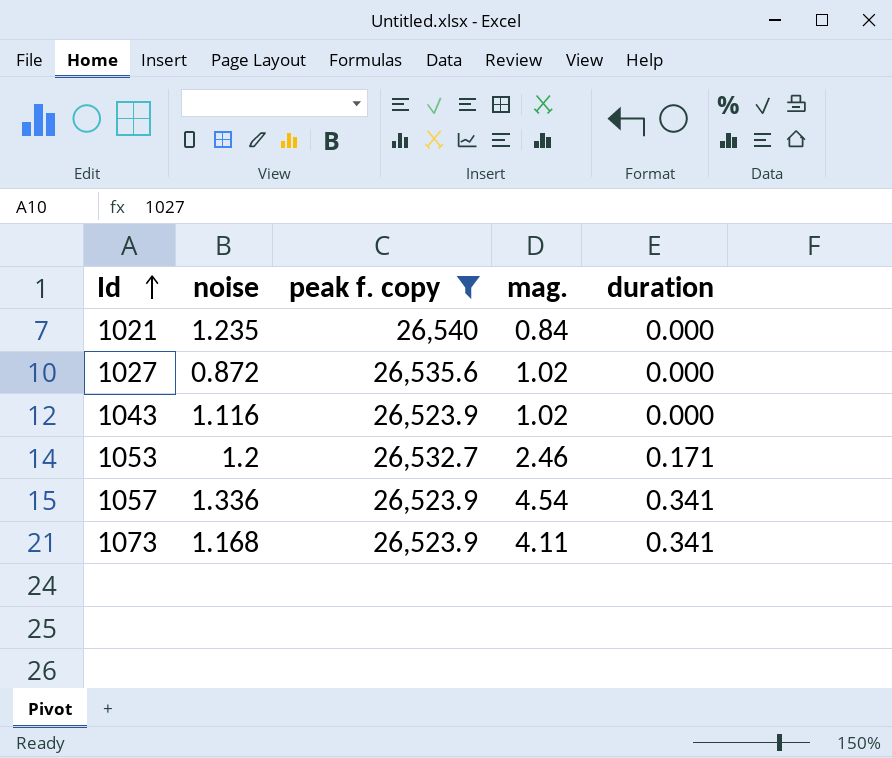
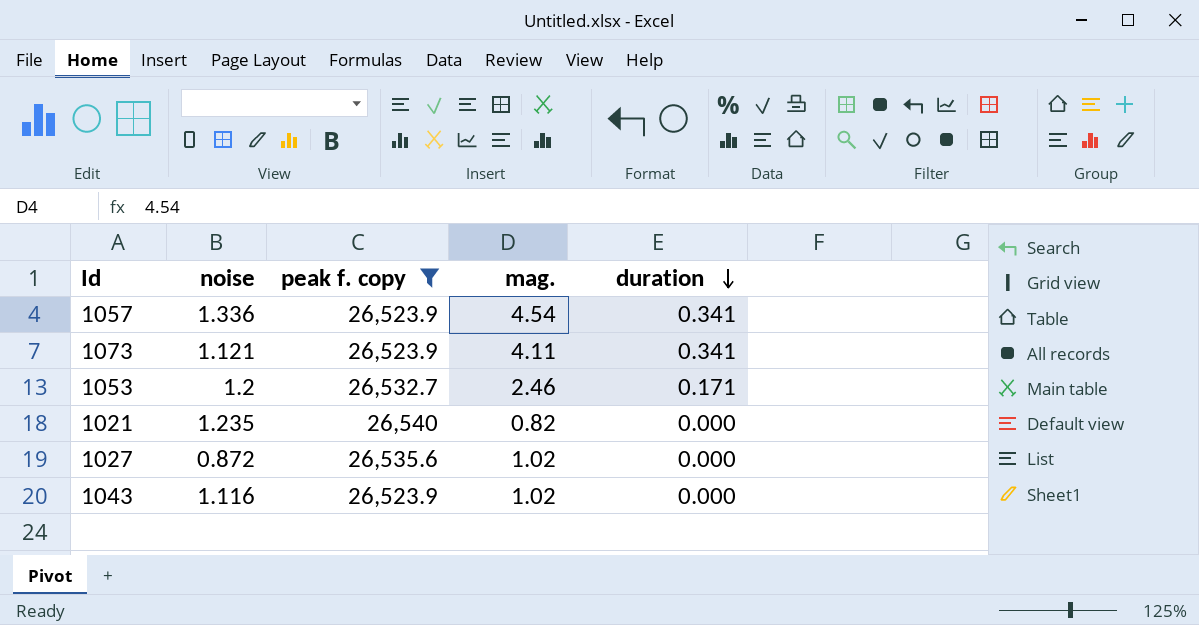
row order: Id ascending -> duration descending
1073 | noise: 1.168 -> 1.121
1021 | mag.: 0.84 -> 0.82

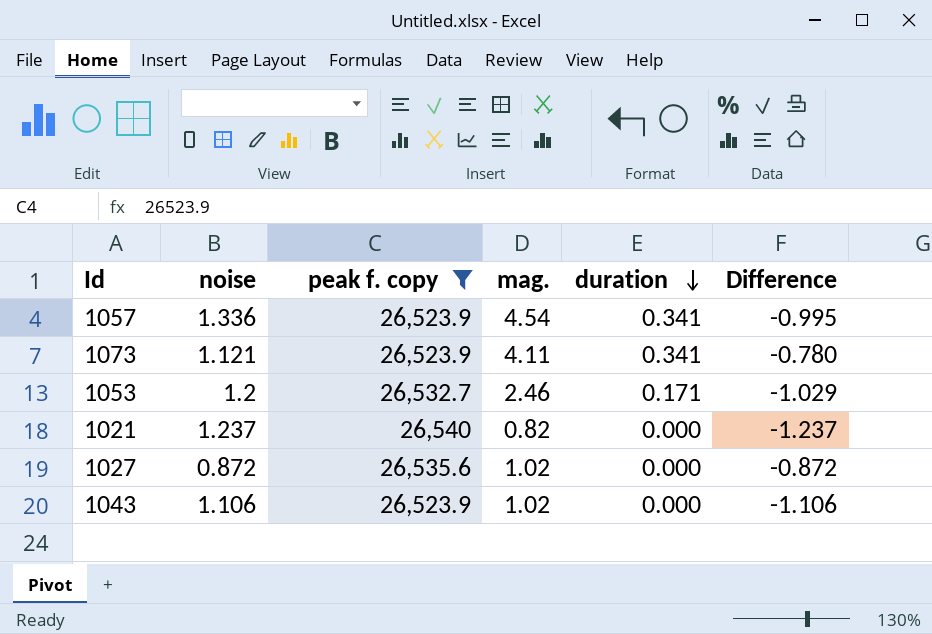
column Difference | formula: none -> [duration] - [noise]
1021 | noise: 1.235 -> 1.237
1043 | noise: 1.116 -> 1.106

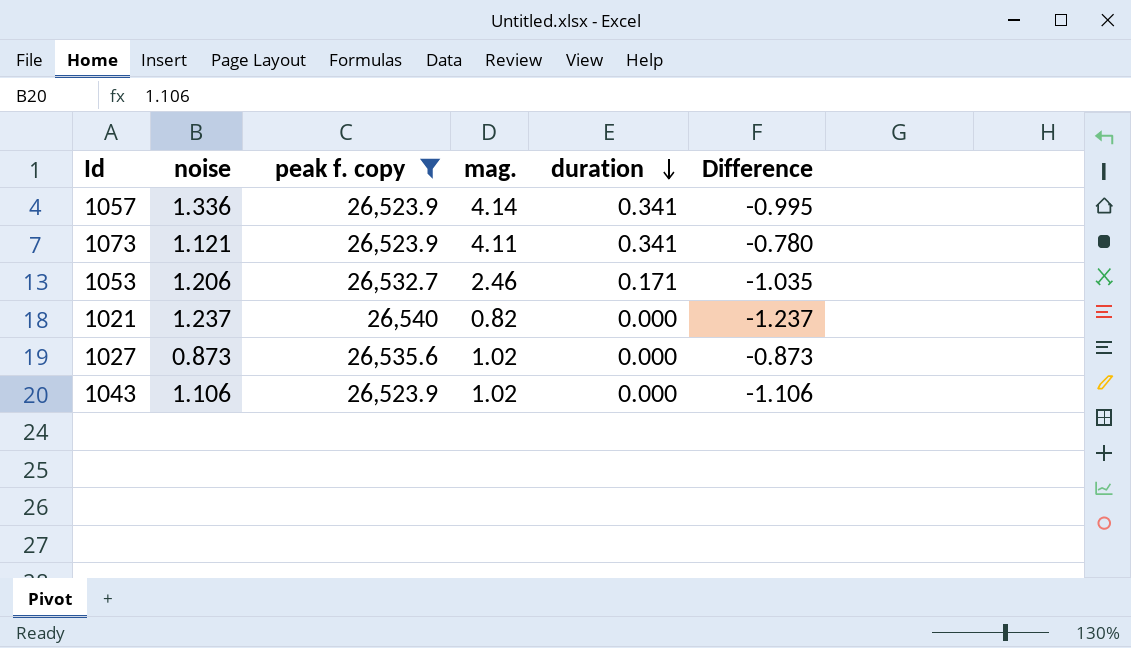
1057 | mag.: 4.54 -> 4.14
1053 | noise: 1.2 -> 1.206
1053 | Difference: -1.029 -> -1.035
1027 | noise: 0.872 -> 0.873
1027 | Difference: -0.872 -> -0.873

